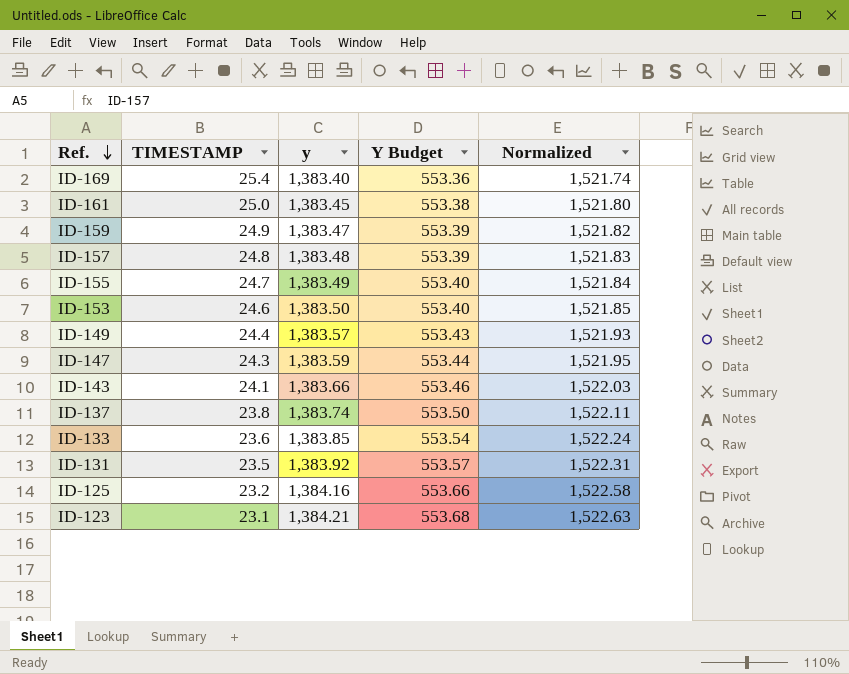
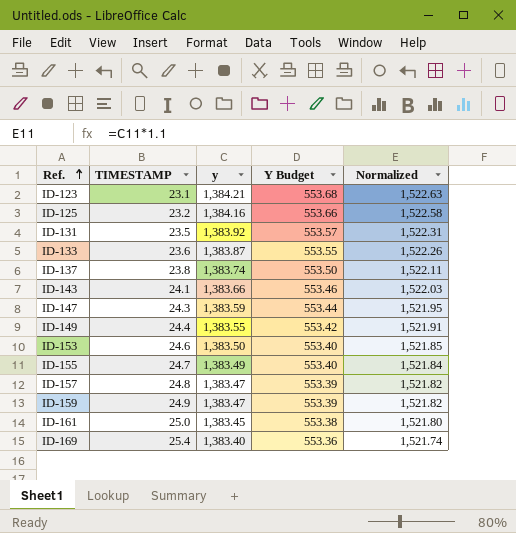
row order: Ref. descending -> Ref. ascending
ID-133 | y: 1,383.85 -> 1,383.87
ID-133 | Y Budget: 553.54 -> 553.55
ID-133 | Normalized: 1,522.24 -> 1,522.26
ID-149 | y: 1,383.57 -> 1,383.55
ID-149 | Y Budget: 553.43 -> 553.42
ID-149 | Normalized: 1,521.93 -> 1,521.91
ID-157 | y: 1,383.48 -> 1,383.47
ID-157 | Normalized: 1,521.83 -> 1,521.82

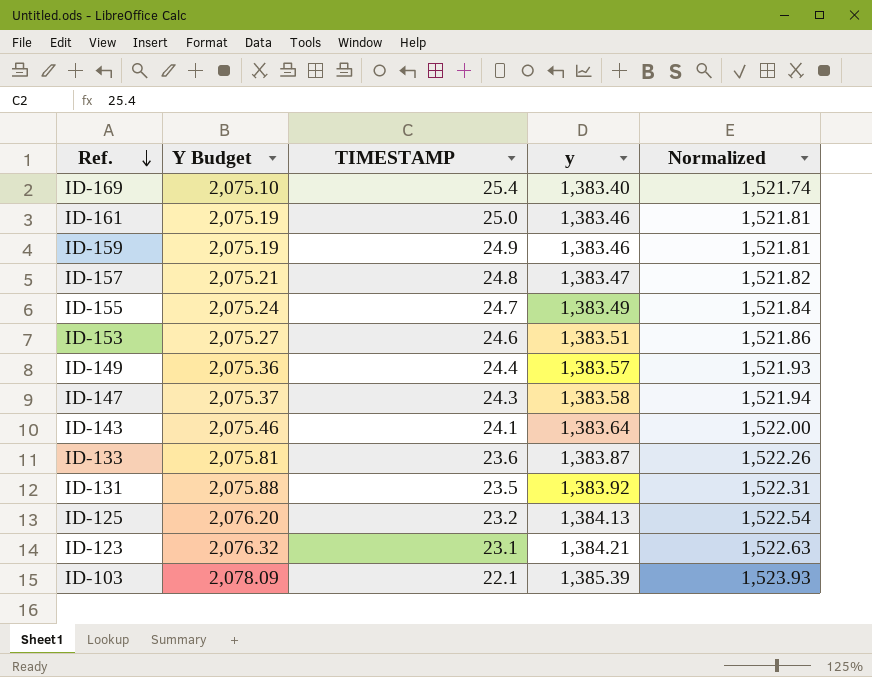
row order: Ref. ascending -> Ref. descending
column Y Budget | formula: [y] * 0.4 -> [y] * 1.5
column Y Budget | position: 4 -> 2
row ID-137: 23.8 | 1,383.74 | 553.50 | 1,522.11 -> none
ID-161 | y: 1,383.45 -> 1,383.46
ID-161 | Normalized: 1,521.80 -> 1,521.81
ID-159 | y: 1,383.47 -> 1,383.46
ID-159 | Normalized: 1,521.82 -> 1,521.81
ID-153 | y: 1,383.50 -> 1,383.51
ID-153 | Normalized: 1,521.85 -> 1,521.86
ID-149 | y: 1,383.55 -> 1,383.57
ID-149 | Normalized: 1,521.91 -> 1,521.93
ID-147 | y: 1,383.59 -> 1,383.58
ID-147 | Normalized: 1,521.95 -> 1,521.94
ID-143 | y: 1,383.66 -> 1,383.64
ID-143 | Normalized: 1,522.03 -> 1,522.00
ID-125 | y: 1,384.16 -> 1,384.13
ID-125 | Normalized: 1,522.58 -> 1,522.54
row ID-103: none -> 2,078.09 | 22.1 | 1,385.39 | 1,523.93

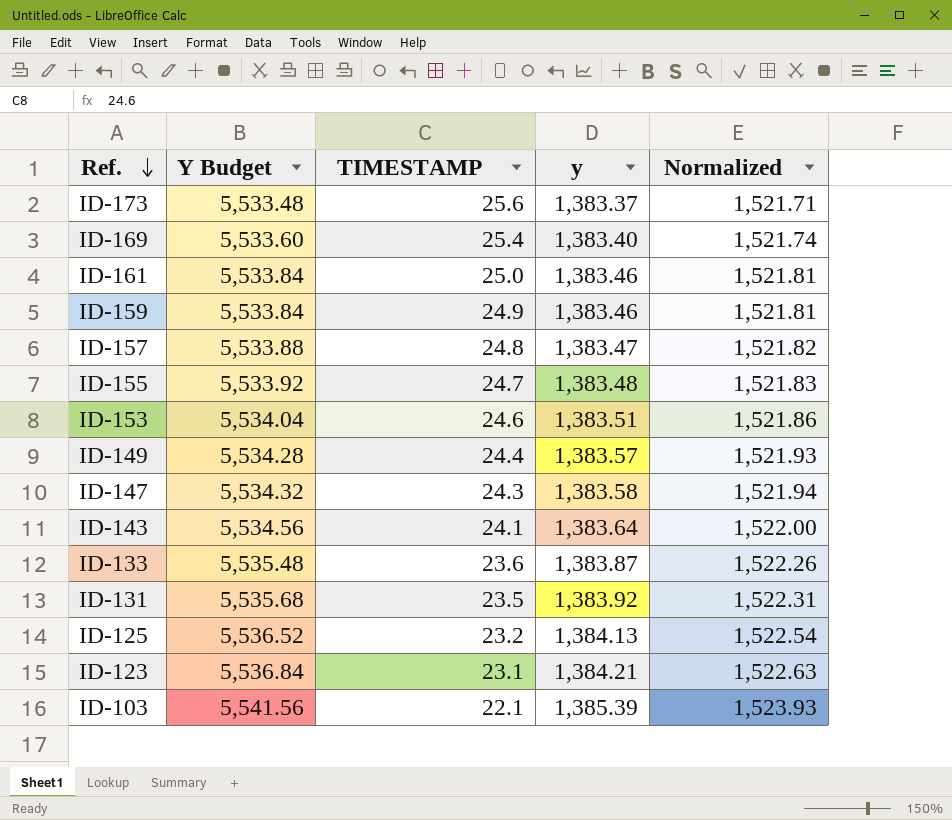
column Y Budget | formula: [y] * 1.5 -> [y] * 4
row ID-173: none -> 5,533.48 | 25.6 | 1,383.37 | 1,521.71
ID-155 | y: 1,383.49 -> 1,383.48
ID-155 | Normalized: 1,521.84 -> 1,521.83

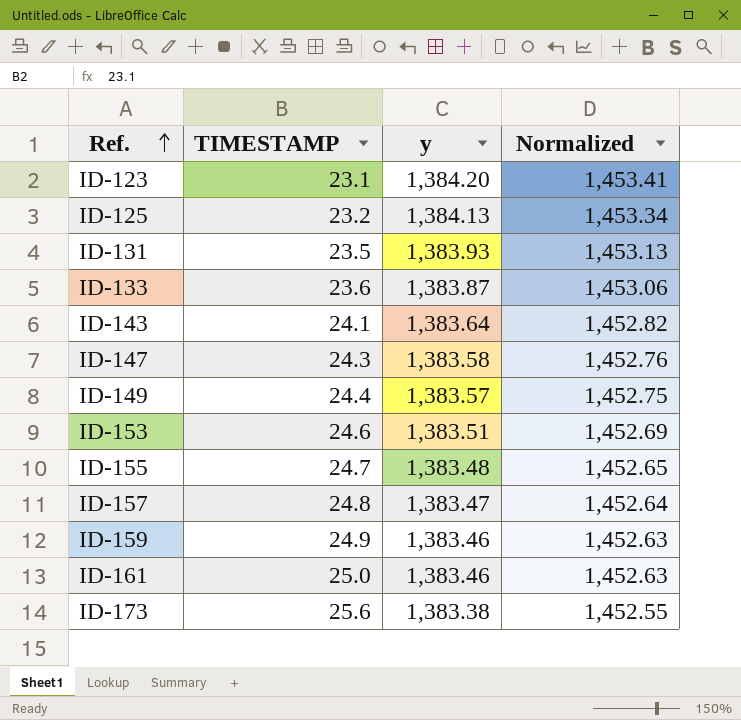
row order: Ref. descending -> Ref. ascending
column Y Budget | formula: [y] * 4 -> none
column Normalized | formula: [y] * 1.1 -> [y] * 1.05
row ID-169: 5,533.60 | 25.4 | 1,383.40 | 1,521.74 -> none
row ID-103: 5,541.56 | 22.1 | 1,385.39 | 1,523.93 -> none
ID-123 | y: 1,384.21 -> 1,384.20
ID-131 | y: 1,383.92 -> 1,383.93
ID-173 | y: 1,383.37 -> 1,383.38

